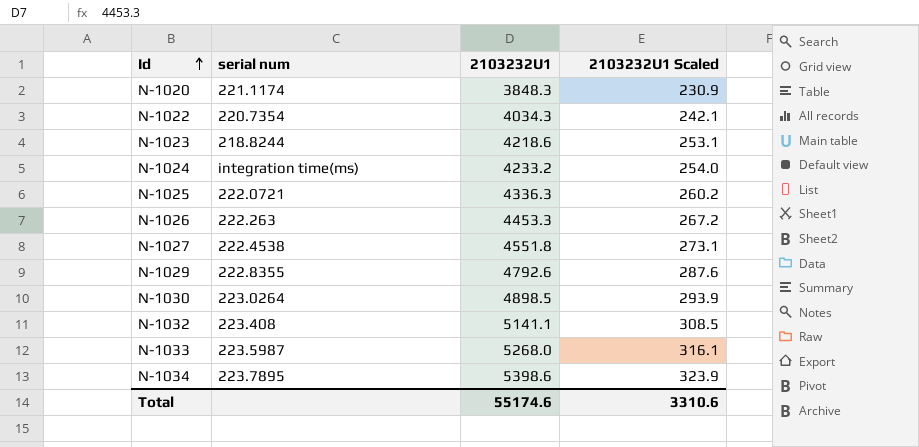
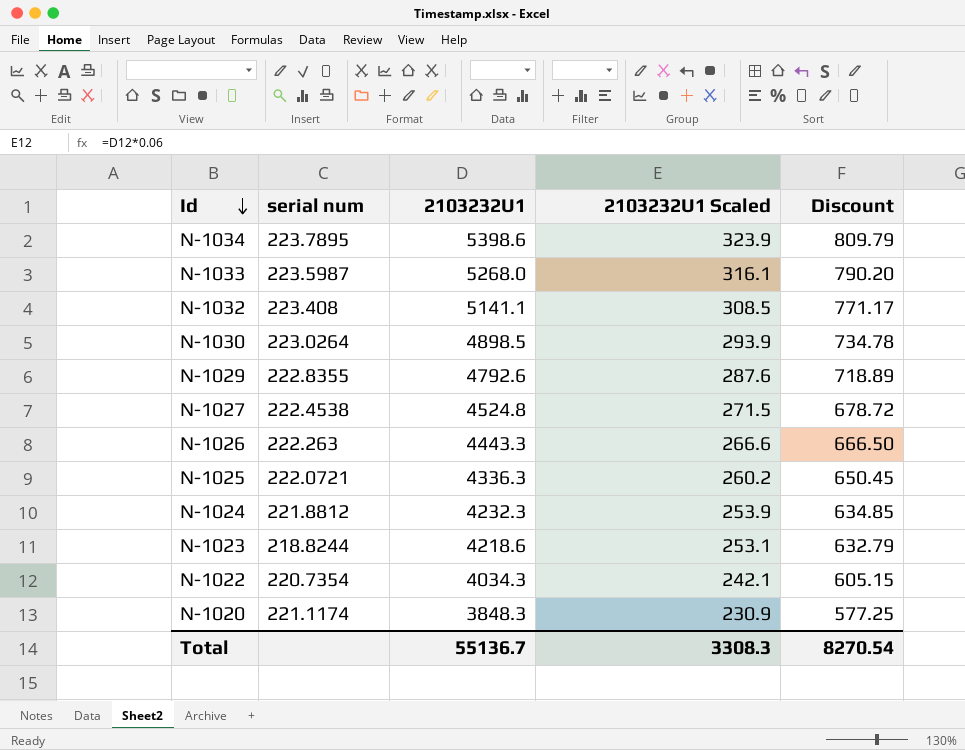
row order: Id ascending -> Id descending
column Discount | formula: none -> [2103232U1] * 0.15
N-1027 | 2103232U1: 4551.8 -> 4524.8
N-1027 | 2103232U1 Scaled: 273.1 -> 271.5
N-1026 | 2103232U1: 4453.3 -> 4443.3
N-1026 | 2103232U1 Scaled: 267.2 -> 266.6
N-1024 | serial num: integration time(ms) -> 221.8812
N-1024 | 2103232U1: 4233.2 -> 4232.3
N-1024 | 2103232U1 Scaled: 254.0 -> 253.9
Total | 2103232U1: 55174.6 -> 55136.7
Total | 2103232U1 Scaled: 3310.6 -> 3308.3

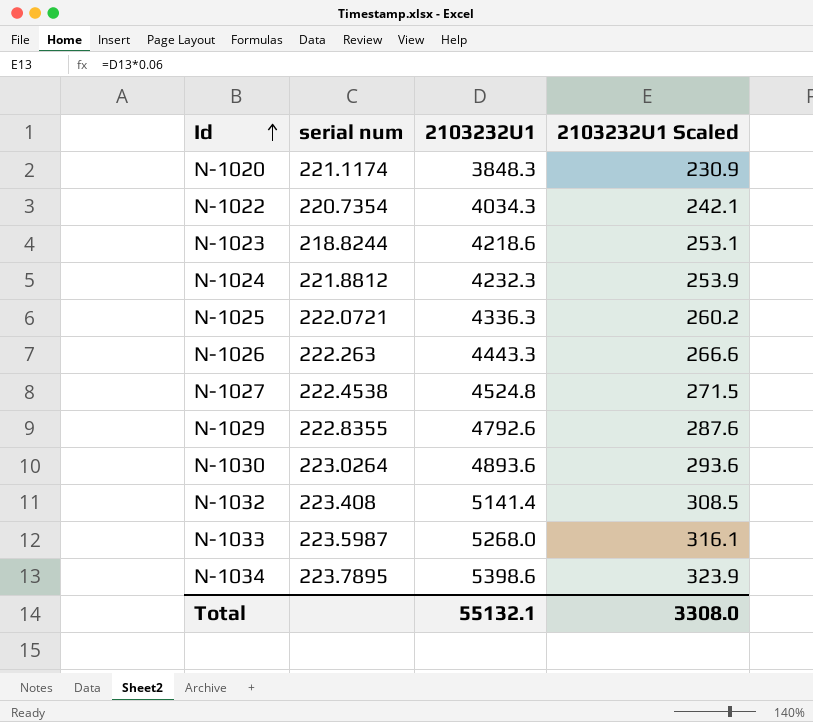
row order: Id descending -> Id ascending
column Discount | formula: [2103232U1] * 0.15 -> none
N-1030 | 2103232U1: 4898.5 -> 4893.6
N-1030 | 2103232U1 Scaled: 293.9 -> 293.6
N-1032 | 2103232U1: 5141.1 -> 5141.4
Total | 2103232U1: 55136.7 -> 55132.1
Total | 2103232U1 Scaled: 3308.3 -> 3308.0

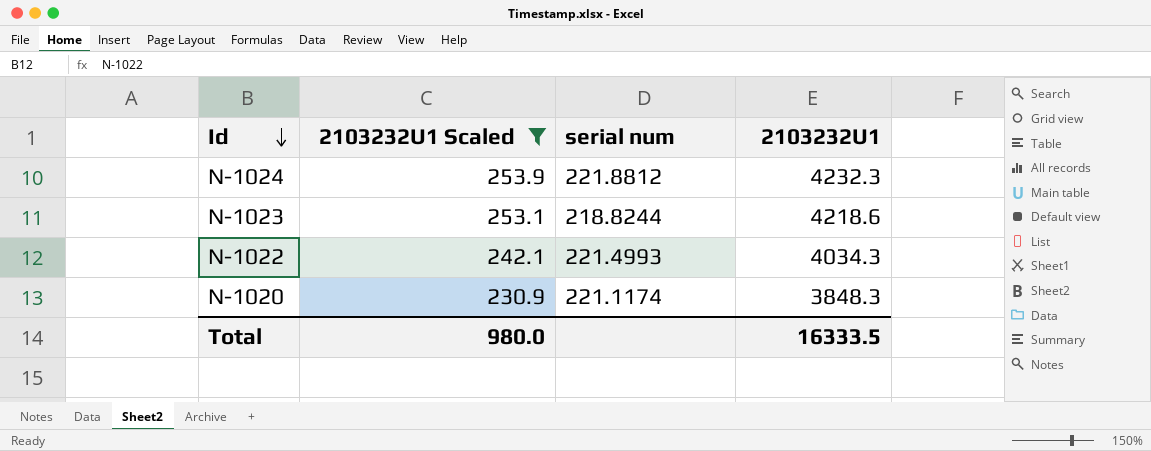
filter: none -> 2103232U1 Scaled <= 253.9
row order: Id ascending -> Id descending
column 2103232U1 Scaled | position: 4 -> 2
N-1022 | serial num: 220.7354 -> 221.4993
Total | 2103232U1 Scaled: 3308.0 -> 980.0
Total | 2103232U1: 55132.1 -> 16333.5

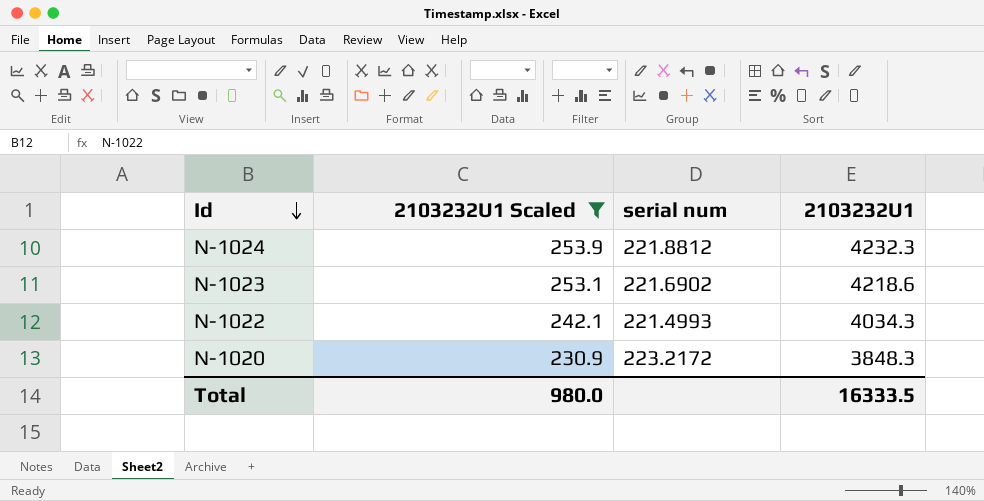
N-1023 | serial num: 218.8244 -> 221.6902
N-1020 | serial num: 221.1174 -> 223.2172

